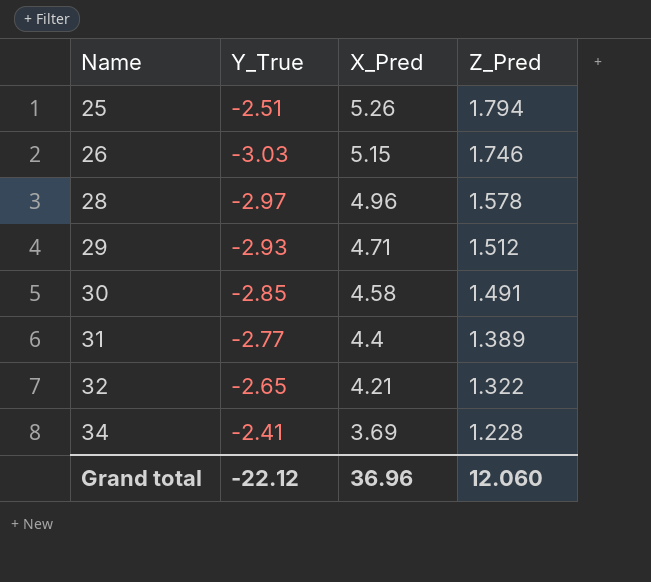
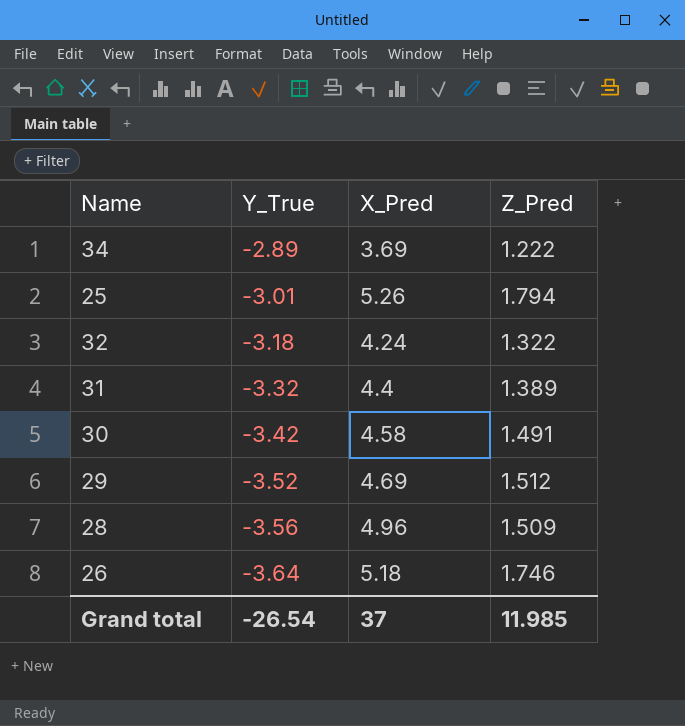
row order: Name ascending -> Y_True descending
34 | Y_True: -2.41 -> -2.89
34 | Z_Pred: 1.228 -> 1.222
25 | Y_True: -2.51 -> -3.01
32 | Y_True: -2.65 -> -3.18
32 | X_Pred: 4.21 -> 4.24
31 | Y_True: -2.77 -> -3.32
30 | Y_True: -2.85 -> -3.42
29 | Y_True: -2.93 -> -3.52
29 | X_Pred: 4.71 -> 4.69
28 | Y_True: -2.97 -> -3.56
28 | Z_Pred: 1.578 -> 1.509
26 | Y_True: -3.03 -> -3.64
26 | X_Pred: 5.15 -> 5.18
Grand total | Y_True: -22.12 -> -26.54
Grand total | X_Pred: 36.96 -> 37
Grand total | Z_Pred: 12.060 -> 11.985

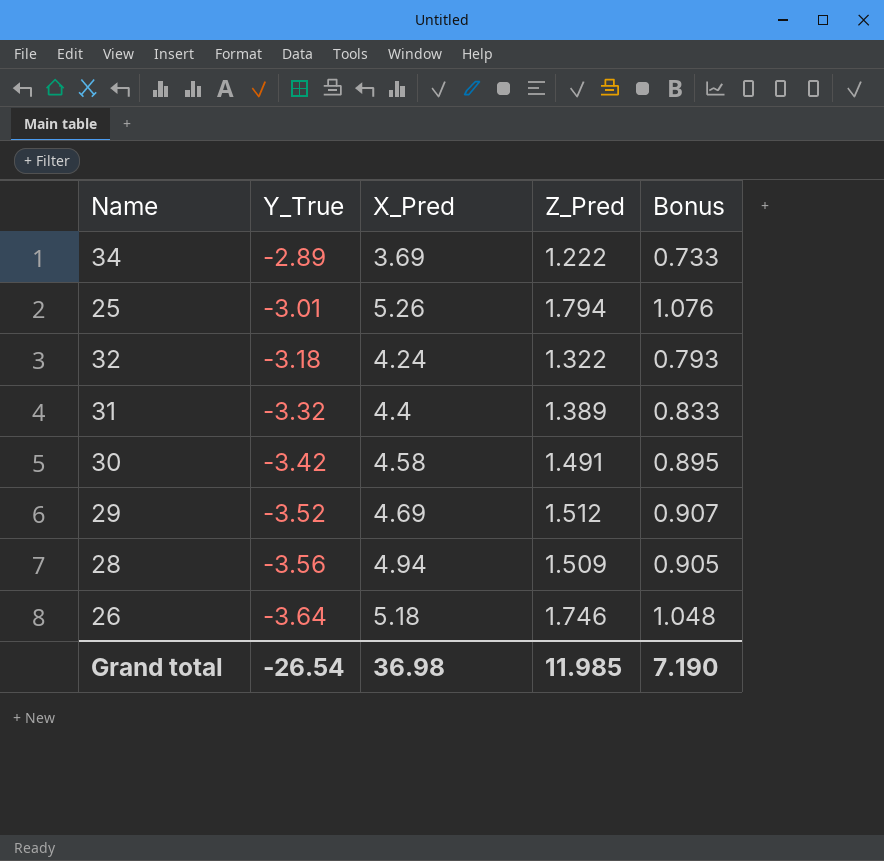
column Bonus | formula: none -> [Z_Pred] * 0.6
28 | X_Pred: 4.96 -> 4.94
Grand total | X_Pred: 37 -> 36.98

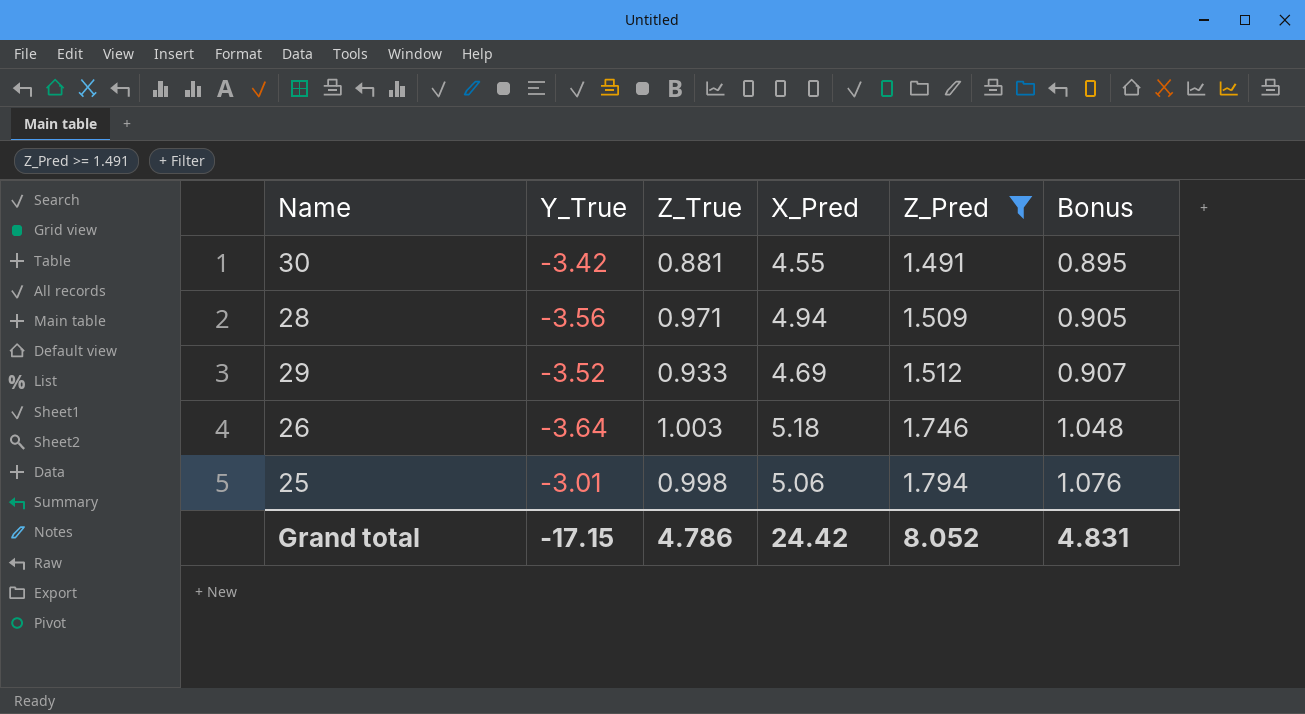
filter: none -> Z_Pred >= 1.491
row order: Y_True descending -> Z_Pred ascending
column Z_True | position: none -> 3
30 | X_Pred: 4.58 -> 4.55
25 | X_Pred: 5.26 -> 5.06
Grand total | Y_True: -26.54 -> -17.15
Grand total | X_Pred: 36.98 -> 24.42
Grand total | Z_Pred: 11.985 -> 8.052
Grand total | Bonus: 7.190 -> 4.831

